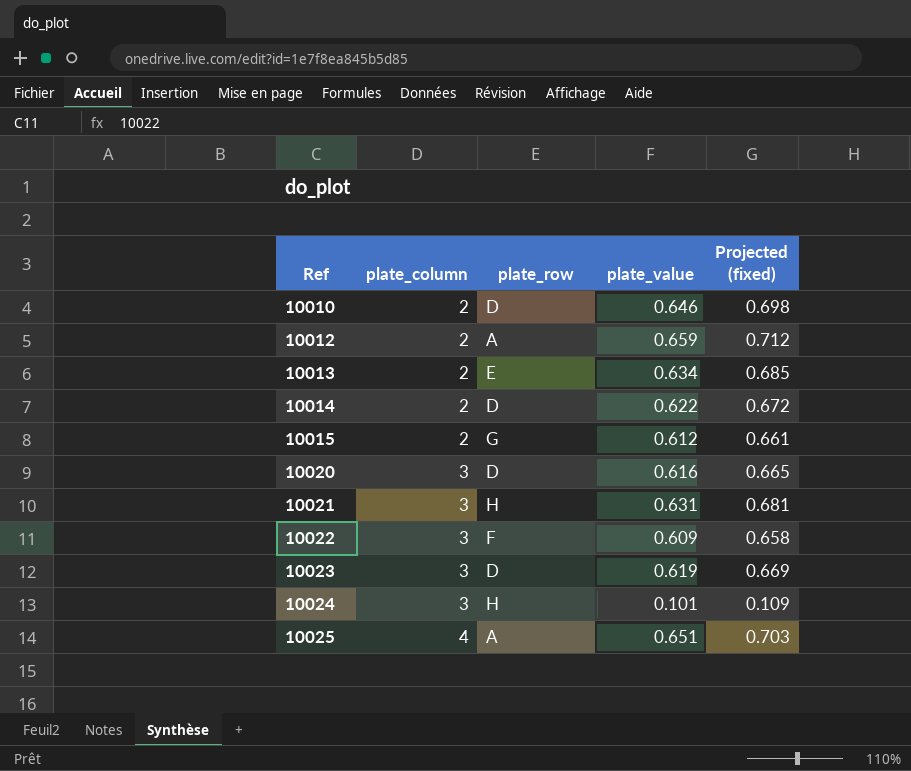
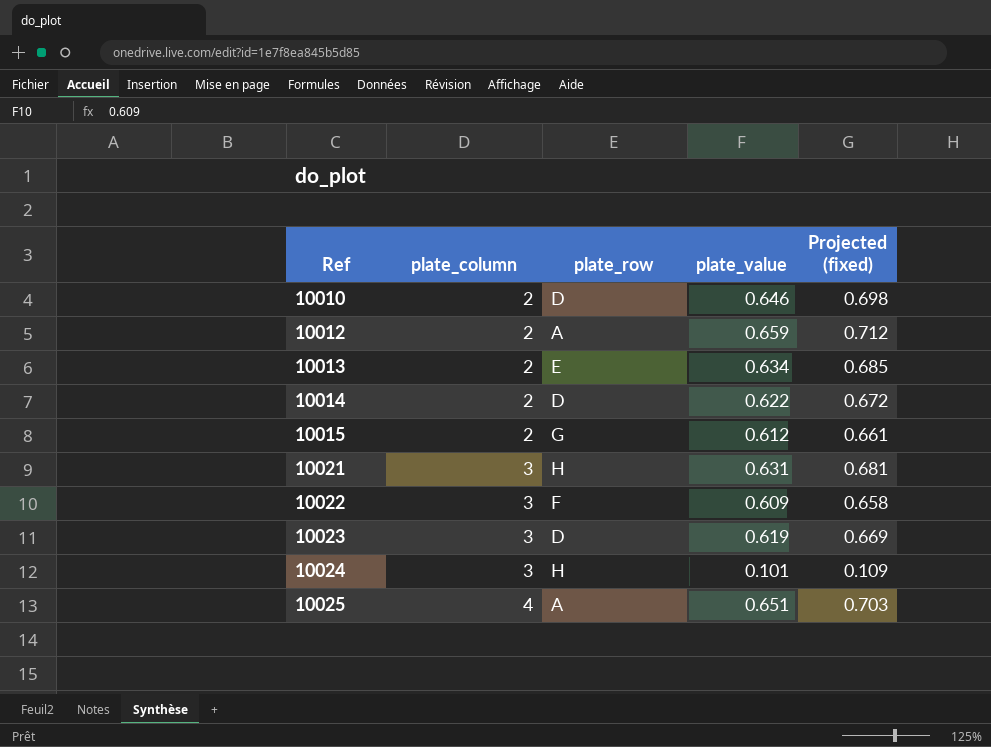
row 10020: 3 | D | 0.616 | 0.665 -> none

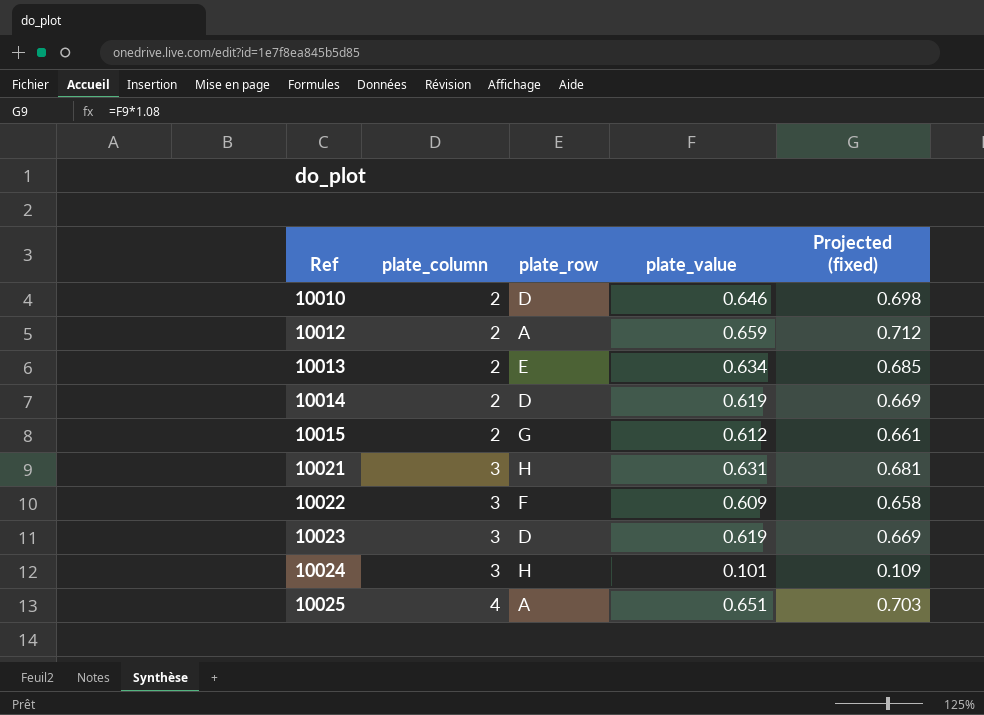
10014 | plate_value: 0.622 -> 0.619
10014 | Projected (fixed): 0.672 -> 0.669

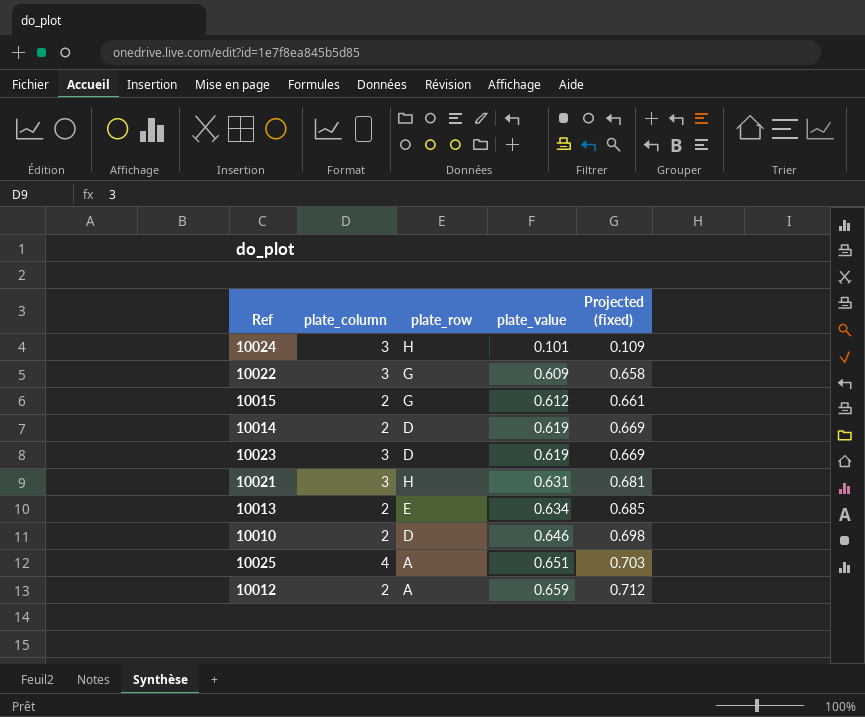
row order: Ref ascending -> plate_value ascending
10022 | plate_row: F -> G

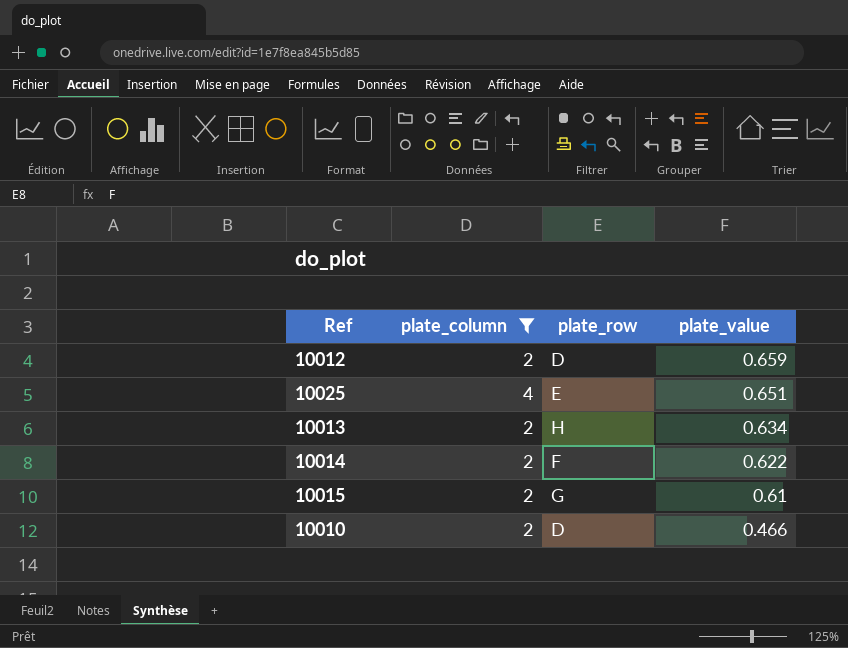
filter: none -> plate_column != 3
row order: plate_value ascending -> plate_value descending
column Projected (fixed) | formula: [plate_value] * 1.08 -> none
10012 | plate_row: A -> D
10025 | plate_row: A -> E
10013 | plate_row: E -> H
10014 | plate_row: D -> F
10014 | plate_value: 0.619 -> 0.622
10015 | plate_value: 0.612 -> 0.61
10010 | plate_value: 0.646 -> 0.466

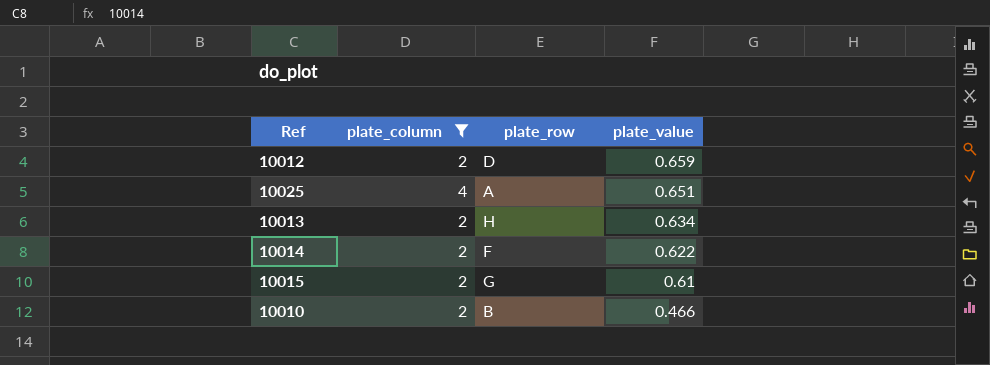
10025 | plate_row: E -> A
10010 | plate_row: D -> B

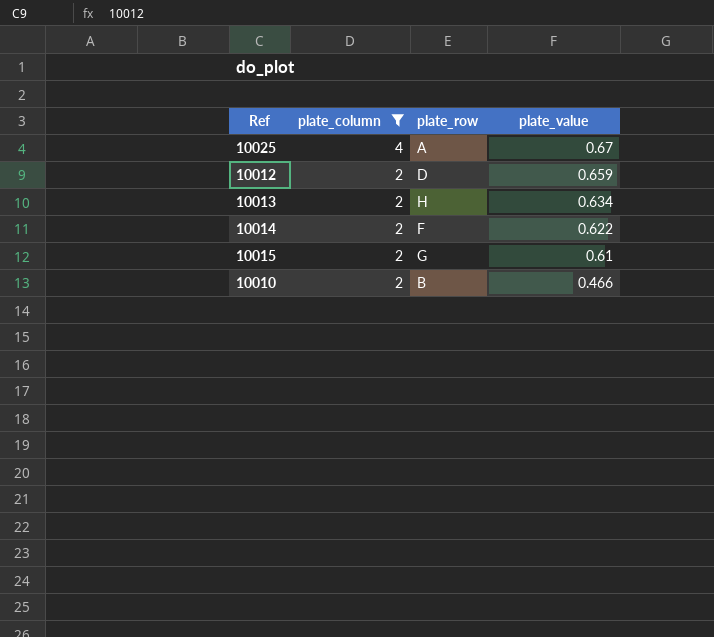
row order: plate_value descending -> plate_column descending
10025 | plate_value: 0.651 -> 0.67

